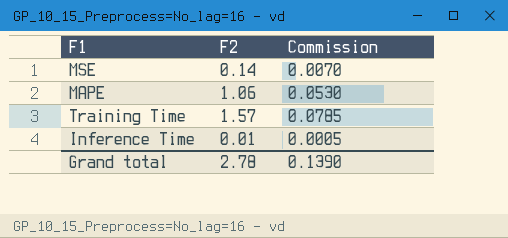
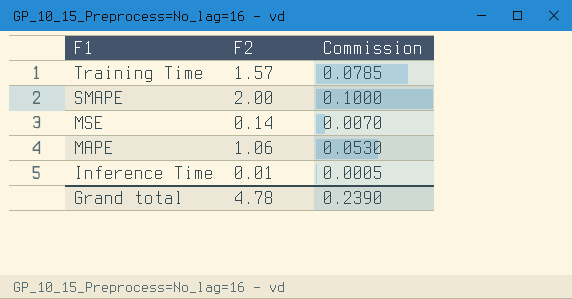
row order: none -> F1 descending
row SMAPE: none -> 2.00 | 0.1000
Grand total | F2: 2.78 -> 4.78
Grand total | Commission: 0.1390 -> 0.2390

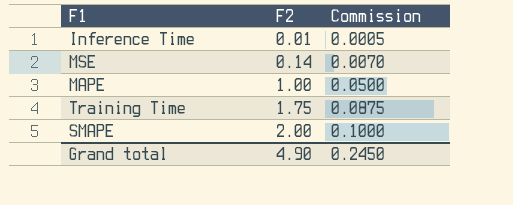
row order: F1 descending -> F2 ascending
MAPE | F2: 1.06 -> 1.00
MAPE | Commission: 0.0530 -> 0.0500
Training Time | F2: 1.57 -> 1.75
Training Time | Commission: 0.0785 -> 0.0875
Grand total | F2: 4.78 -> 4.90
Grand total | Commission: 0.2390 -> 0.2450

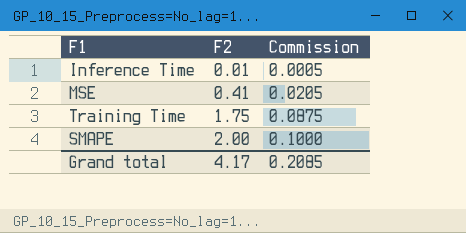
row MAPE: 1.00 | 0.0500 -> none
MSE | F2: 0.14 -> 0.41
MSE | Commission: 0.0070 -> 0.0205
Grand total | F2: 4.90 -> 4.17
Grand total | Commission: 0.2450 -> 0.2085

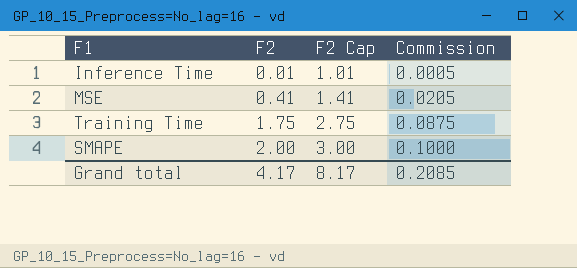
column F2 Cap | formula: none -> [F2] + 1

